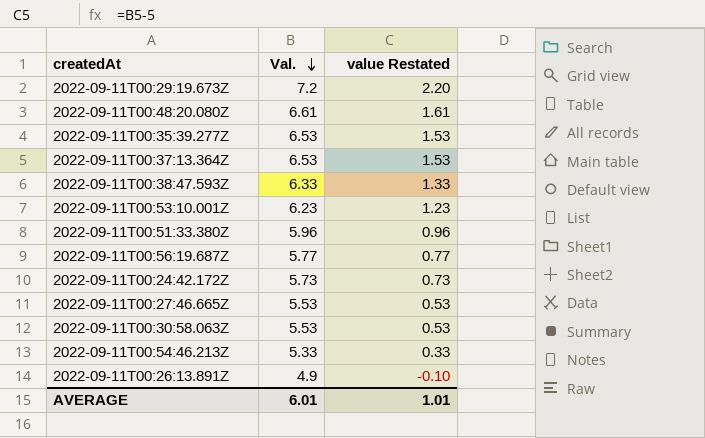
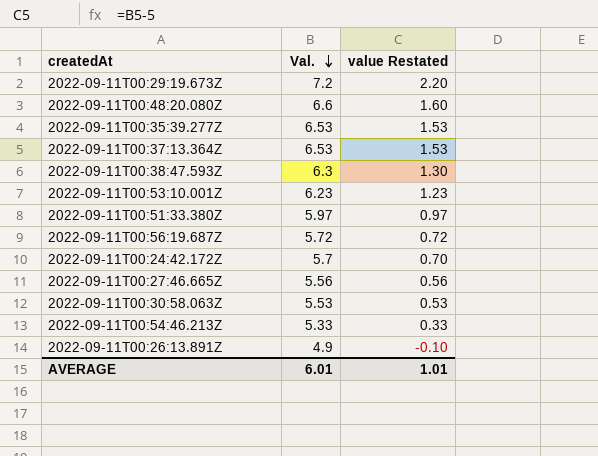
2022-09-11T00:48:20.080Z | Val.: 6.61 -> 6.6
2022-09-11T00:48:20.080Z | value Restated: 1.61 -> 1.60
2022-09-11T00:38:47.593Z | Val.: 6.33 -> 6.3
2022-09-11T00:38:47.593Z | value Restated: 1.33 -> 1.30
2022-09-11T00:51:33.380Z | Val.: 5.96 -> 5.97
2022-09-11T00:51:33.380Z | value Restated: 0.96 -> 0.97
2022-09-11T00:56:19.687Z | Val.: 5.77 -> 5.72
2022-09-11T00:56:19.687Z | value Restated: 0.77 -> 0.72
2022-09-11T00:24:42.172Z | Val.: 5.73 -> 5.7
2022-09-11T00:24:42.172Z | value Restated: 0.73 -> 0.70
2022-09-11T00:27:46.665Z | Val.: 5.53 -> 5.56
2022-09-11T00:27:46.665Z | value Restated: 0.53 -> 0.56

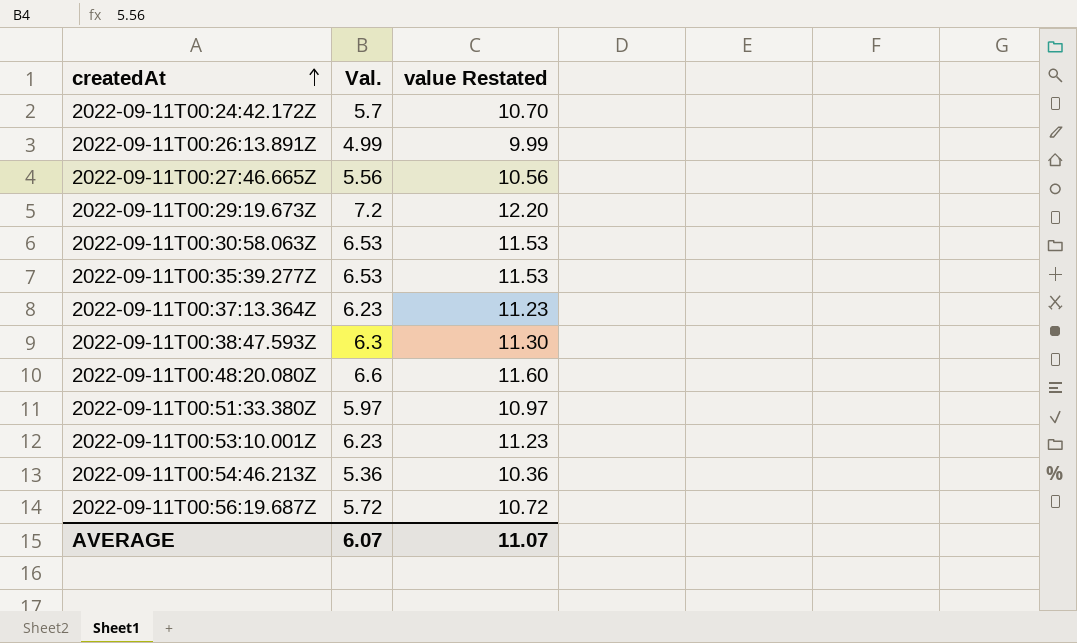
row order: Val. descending -> createdAt ascending
column value Restated | formula: [Val.] - 5 -> [Val.] + 5
2022-09-11T00:26:13.891Z | Val.: 4.9 -> 4.99
2022-09-11T00:30:58.063Z | Val.: 5.53 -> 6.53
2022-09-11T00:37:13.364Z | Val.: 6.53 -> 6.23
2022-09-11T00:54:46.213Z | Val.: 5.33 -> 5.36
AVERAGE | Val.: 6.01 -> 6.07
AVERAGE | value Restated: 1.01 -> 11.07

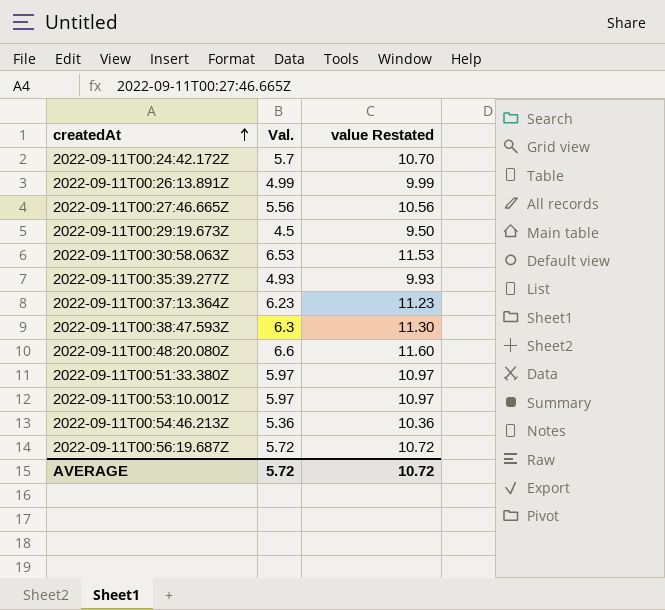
2022-09-11T00:29:19.673Z | Val.: 7.2 -> 4.5
2022-09-11T00:29:19.673Z | value Restated: 12.20 -> 9.50
2022-09-11T00:35:39.277Z | Val.: 6.53 -> 4.93
2022-09-11T00:35:39.277Z | value Restated: 11.53 -> 9.93
2022-09-11T00:53:10.001Z | Val.: 6.23 -> 5.97
2022-09-11T00:53:10.001Z | value Restated: 11.23 -> 10.97
AVERAGE | Val.: 6.07 -> 5.72
AVERAGE | value Restated: 11.07 -> 10.72

